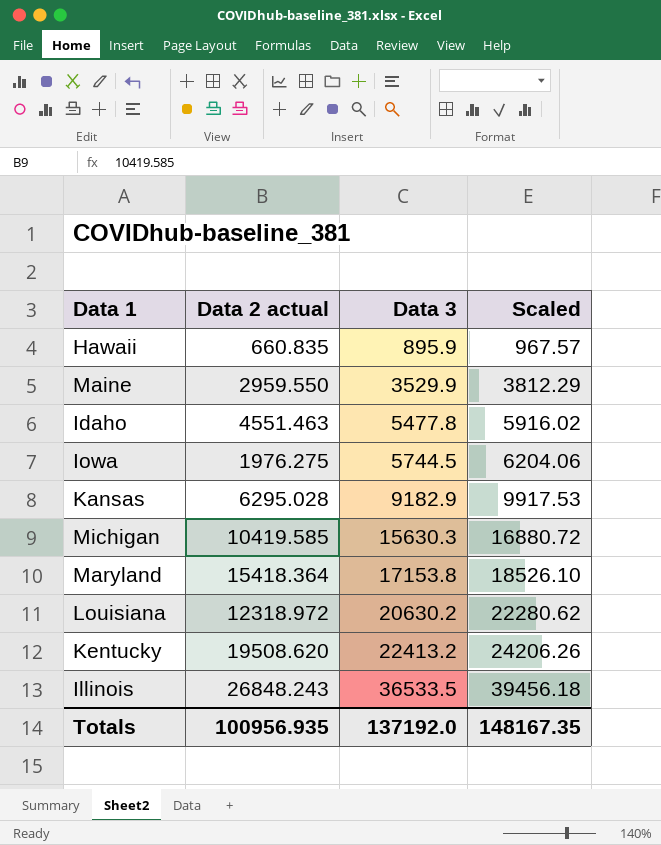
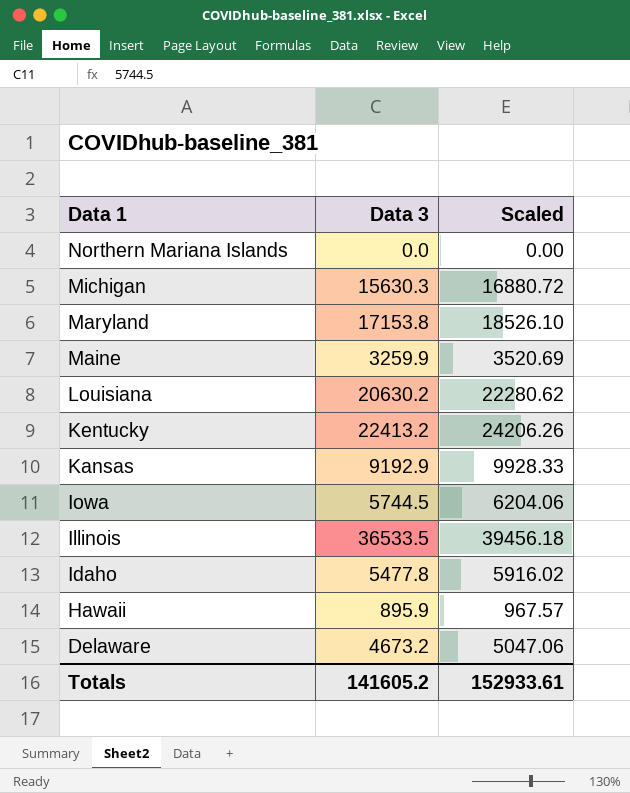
row order: Data 3 ascending -> Data 1 descending
column Data 2 actual | position: 2 -> none
row Northern Mariana Islands: none -> 0.0 | 0.00
Maine | Data 3: 3529.9 -> 3259.9
Maine | Scaled: 3812.29 -> 3520.69
Kansas | Data 3: 9182.9 -> 9192.9
Kansas | Scaled: 9917.53 -> 9928.33
row Delaware: none -> 4673.2 | 5047.06
Totals | Data 3: 137192.0 -> 141605.2
Totals | Scaled: 148167.35 -> 152933.61

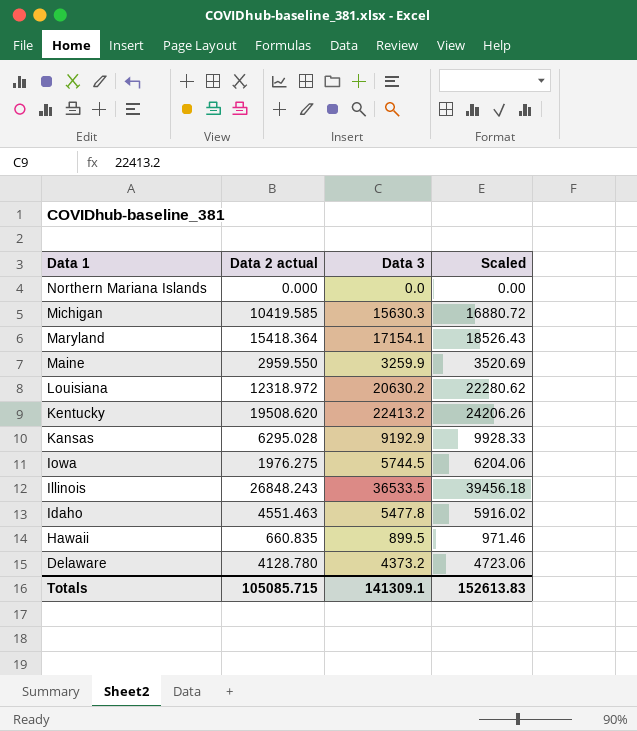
column Data 2 actual | position: none -> 2
Maryland | Data 3: 17153.8 -> 17154.1
Maryland | Scaled: 18526.10 -> 18526.43
Hawaii | Data 3: 895.9 -> 899.5
Hawaii | Scaled: 967.57 -> 971.46
Delaware | Data 3: 4673.2 -> 4373.2
Delaware | Scaled: 5047.06 -> 4723.06
Totals | Data 3: 141605.2 -> 141309.1
Totals | Scaled: 152933.61 -> 152613.83

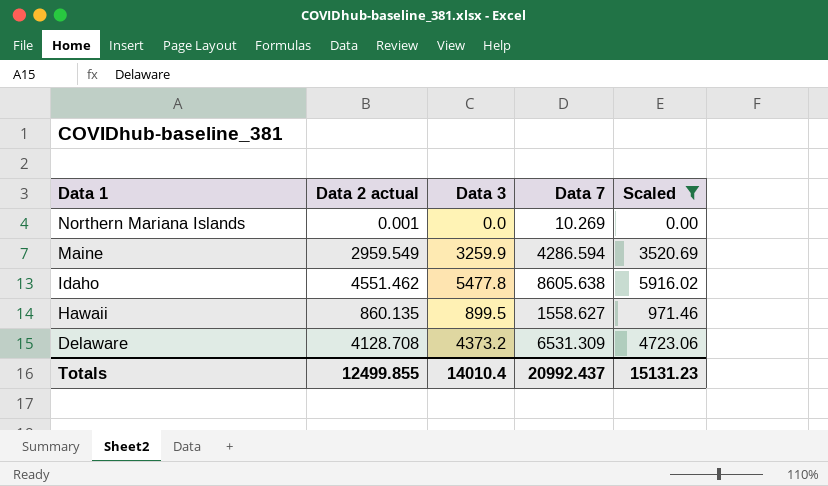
filter: none -> Scaled <= 5916.02
column Data 7 | position: none -> 4
Northern Mariana Islands | Data 2 actual: 0.000 -> 0.001
Maine | Data 2 actual: 2959.550 -> 2959.549
Idaho | Data 2 actual: 4551.463 -> 4551.462
Hawaii | Data 2 actual: 660.835 -> 860.135
Delaware | Data 2 actual: 4128.780 -> 4128.708
Totals | Data 2 actual: 105085.715 -> 12499.855
Totals | Data 3: 141309.1 -> 14010.4
Totals | Scaled: 152613.83 -> 15131.23

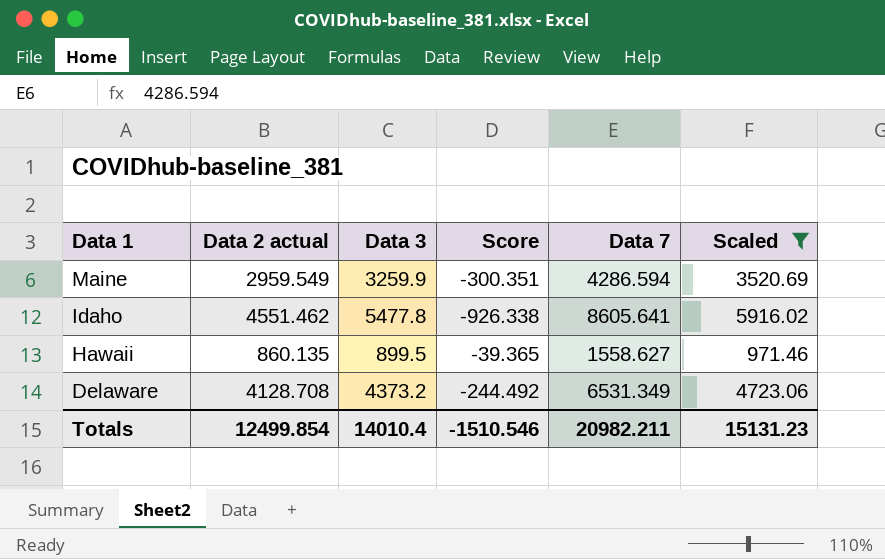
column Score | formula: none -> [Data 2 actual] - [Data 3]
row Northern Mariana Islands: 0.001 | 0.0 | 10.269 | 0.00 -> none
Idaho | Data 7: 8605.638 -> 8605.641
Delaware | Data 7: 6531.309 -> 6531.349
Totals | Data 2 actual: 12499.855 -> 12499.854
Totals | Data 7: 20992.437 -> 20982.211

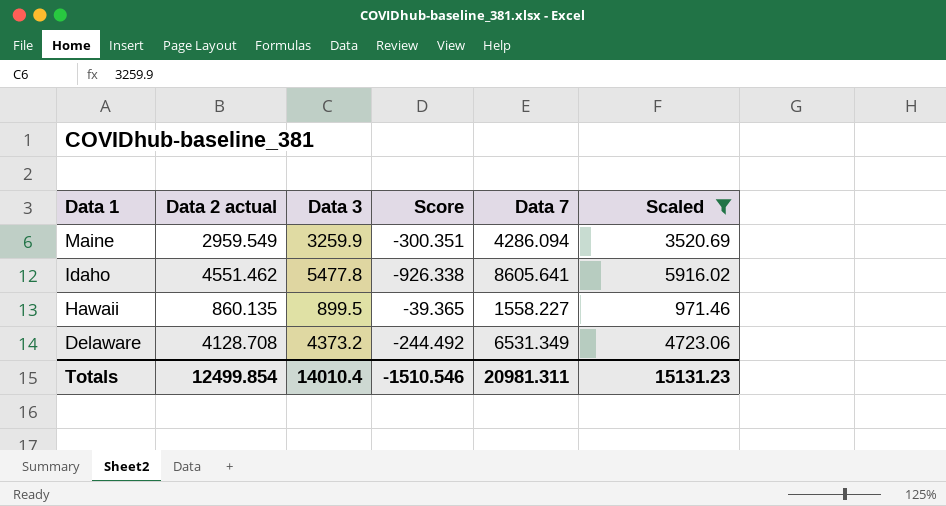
Maine | Data 7: 4286.594 -> 4286.094
Hawaii | Data 7: 1558.627 -> 1558.227
Totals | Data 7: 20982.211 -> 20981.311

